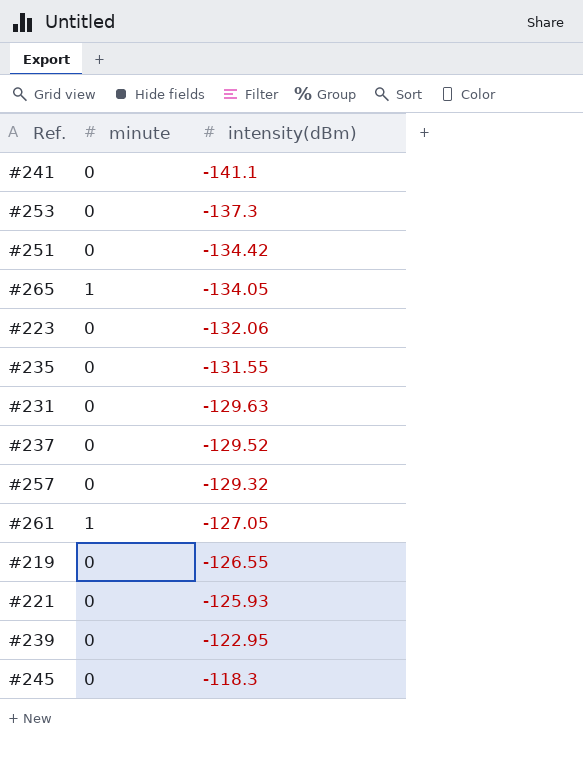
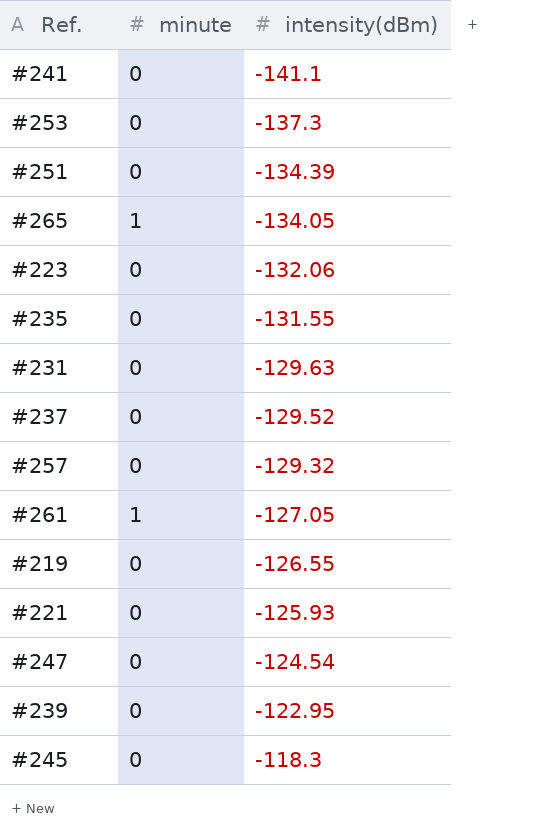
#251 | intensity(dBm): -134.42 -> -134.39
row #247: none -> 0 | -124.54

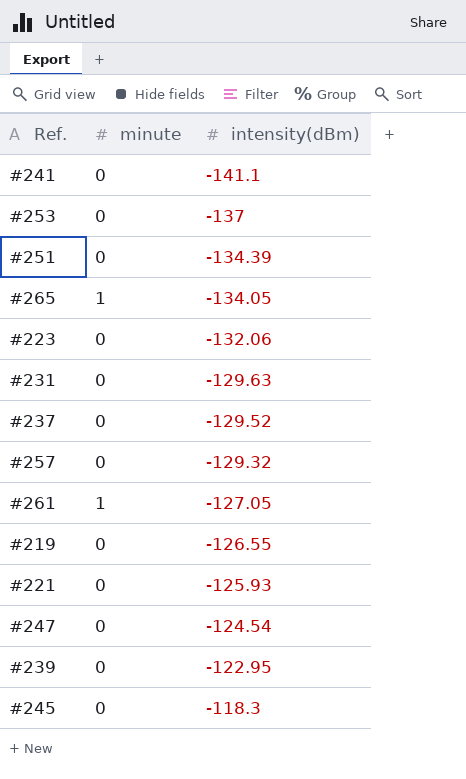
row #235: 0 | -131.55 -> none
#253 | intensity(dBm): -137.3 -> -137

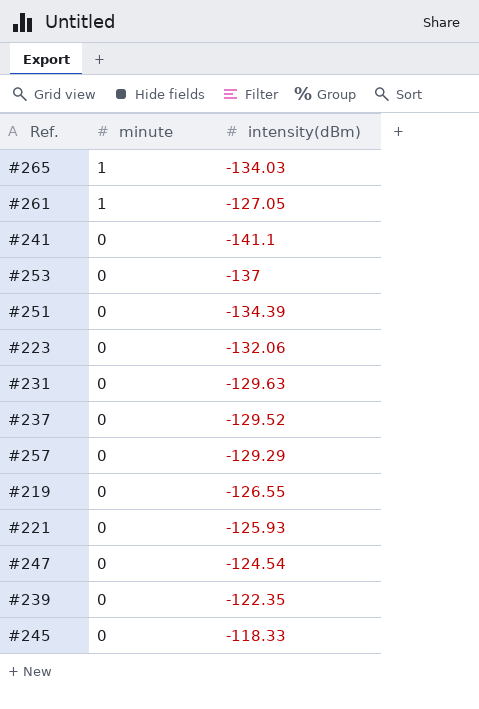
row order: intensity(dBm) ascending -> minute descending
#265 | intensity(dBm): -134.05 -> -134.03
#257 | intensity(dBm): -129.32 -> -129.29
#239 | intensity(dBm): -122.95 -> -122.35
#245 | intensity(dBm): -118.3 -> -118.33

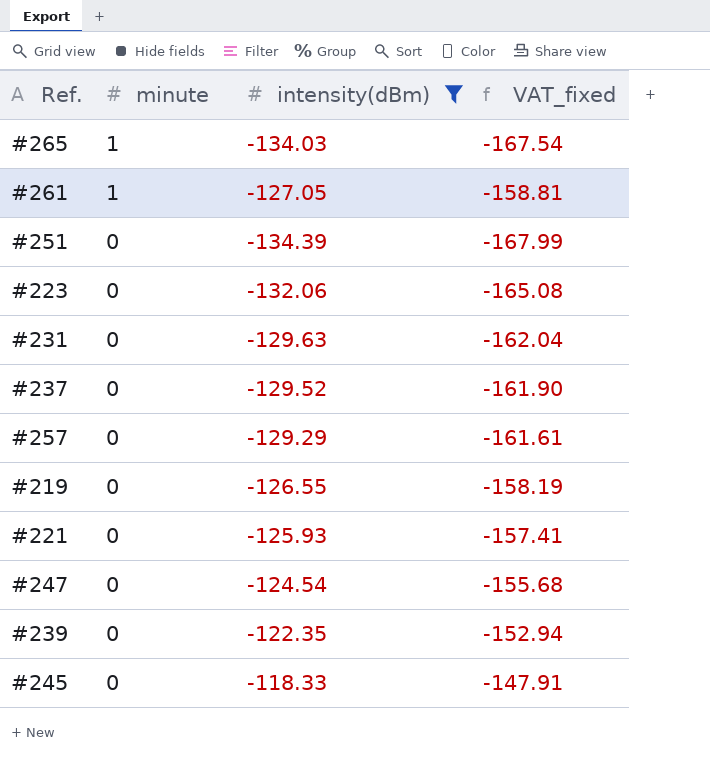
filter: none -> intensity(dBm) >= -134.39
column VAT_fixed | formula: none -> [intensity(dBm)] * 1.25

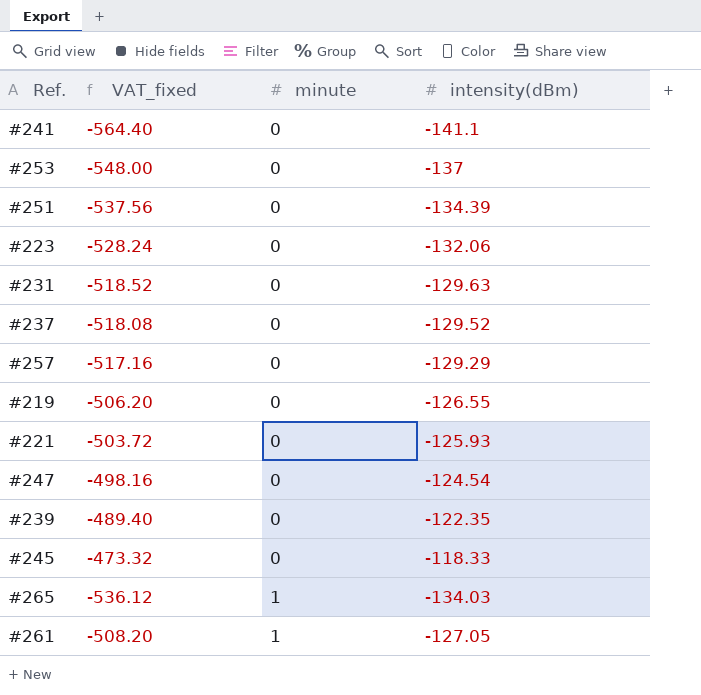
filter: intensity(dBm) >= -134.39 -> none
row order: minute descending -> minute ascending
column VAT_fixed | formula: [intensity(dBm)] * 1.25 -> [intensity(dBm)] * 4
column VAT_fixed | position: 4 -> 2

